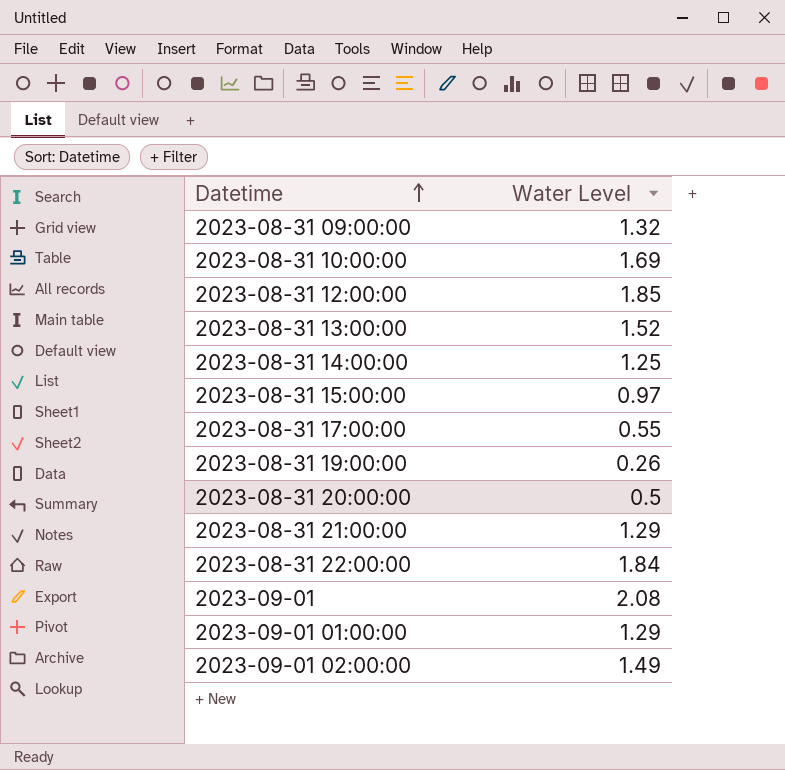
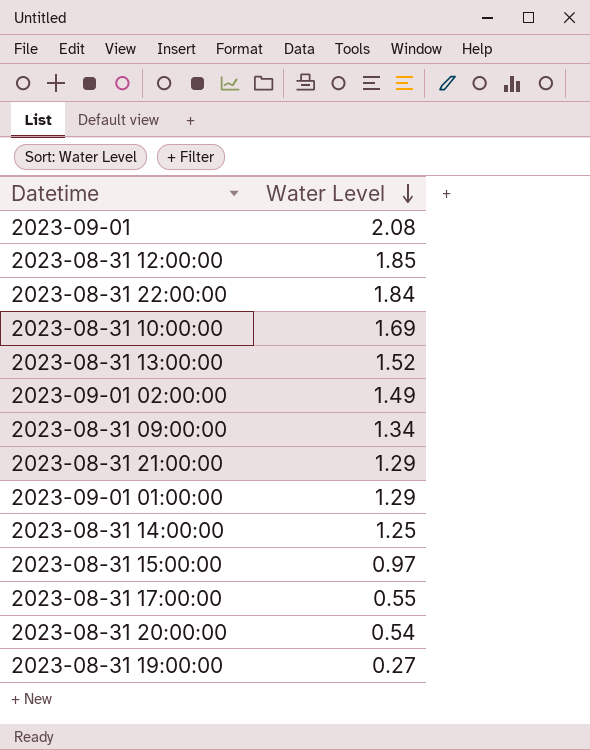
row order: Datetime ascending -> Water Level descending
2023-08-31 09:00:00 | Water Level: 1.32 -> 1.34
2023-08-31 20:00:00 | Water Level: 0.5 -> 0.54
2023-08-31 19:00:00 | Water Level: 0.26 -> 0.27

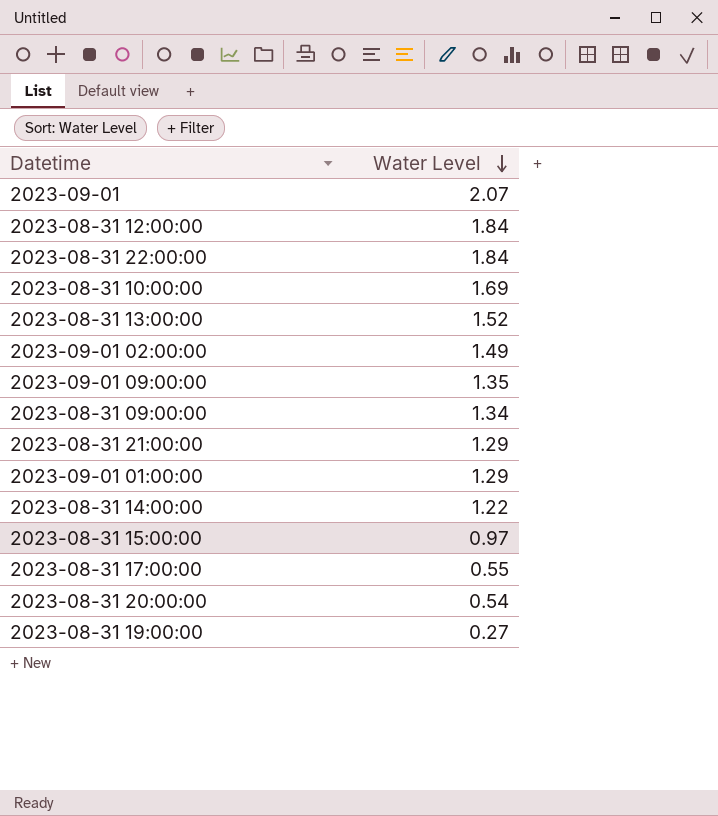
2023-09-01 | Water Level: 2.08 -> 2.07
2023-08-31 12:00:00 | Water Level: 1.85 -> 1.84
row 2023-09-01 09:00:00: none -> 1.35
2023-08-31 14:00:00 | Water Level: 1.25 -> 1.22

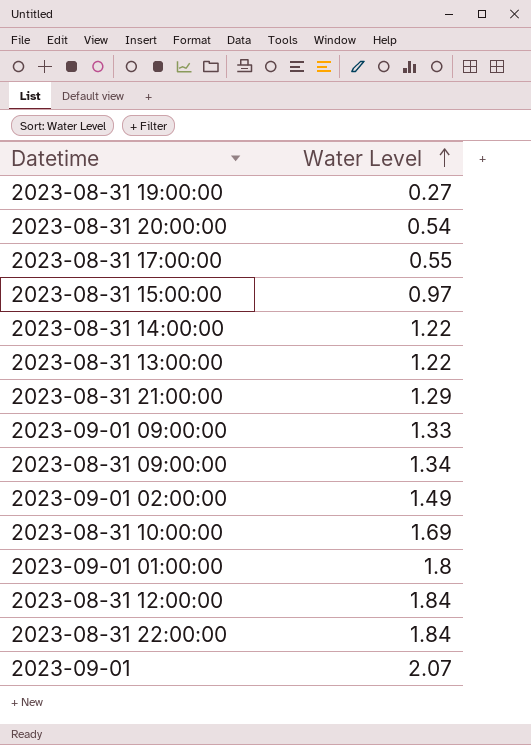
row order: Water Level descending -> Water Level ascending
2023-08-31 13:00:00 | Water Level: 1.52 -> 1.22
2023-09-01 09:00:00 | Water Level: 1.35 -> 1.33
2023-09-01 01:00:00 | Water Level: 1.29 -> 1.8

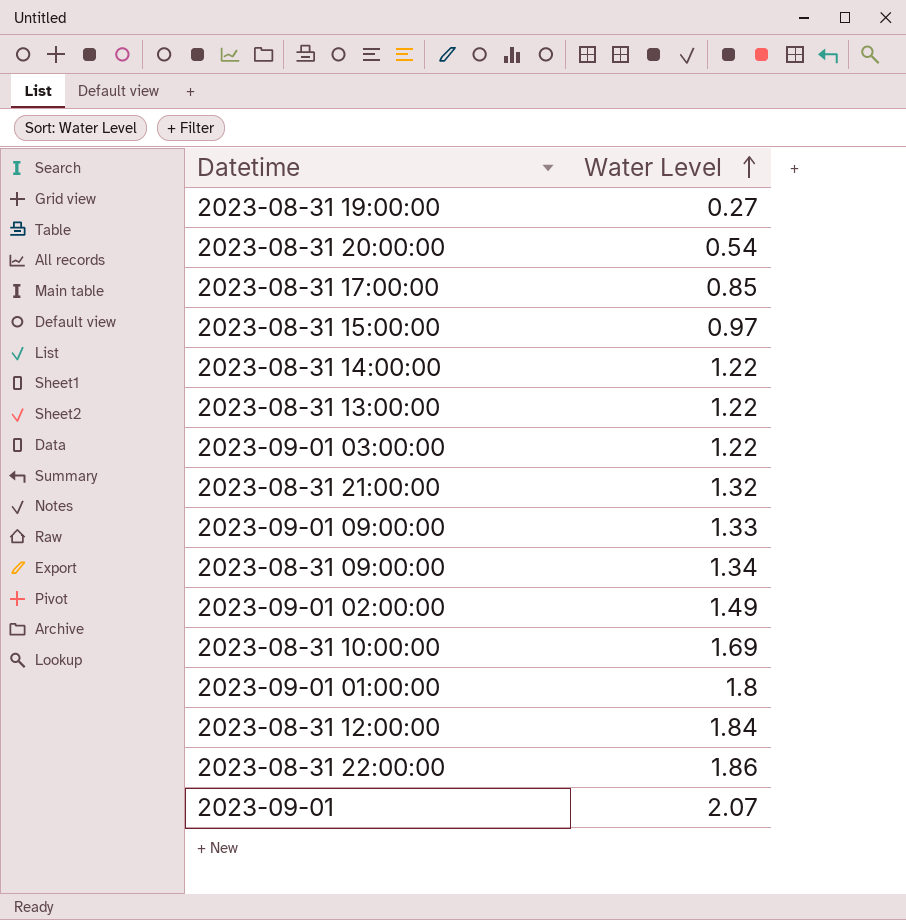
2023-08-31 17:00:00 | Water Level: 0.55 -> 0.85
row 2023-09-01 03:00:00: none -> 1.22
2023-08-31 21:00:00 | Water Level: 1.29 -> 1.32
2023-08-31 22:00:00 | Water Level: 1.84 -> 1.86

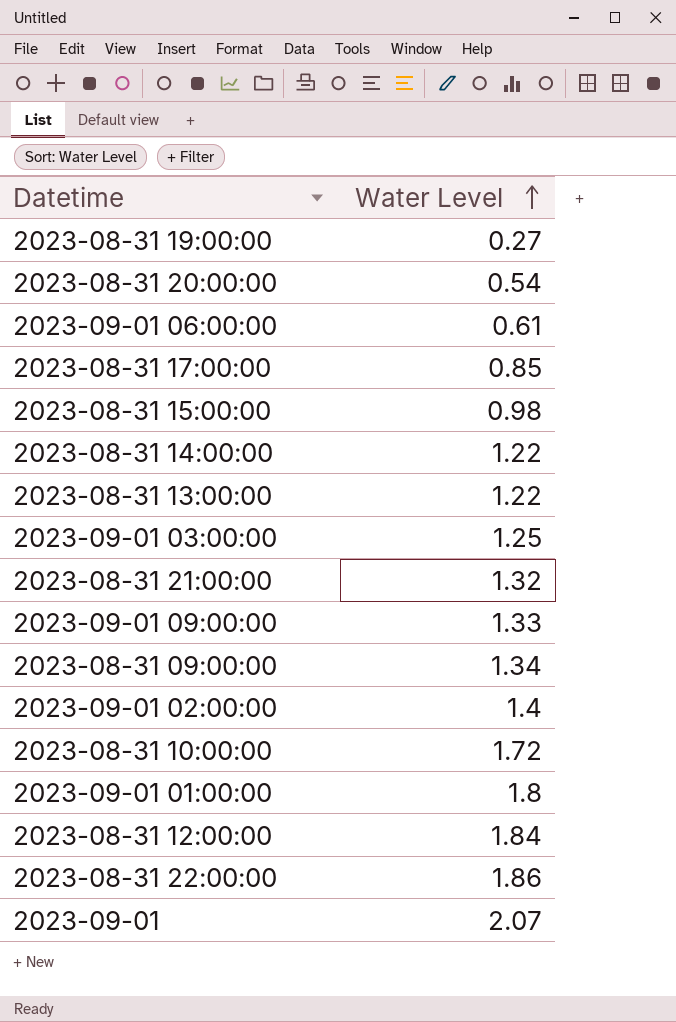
row 2023-09-01 06:00:00: none -> 0.61
2023-08-31 15:00:00 | Water Level: 0.97 -> 0.98
2023-09-01 03:00:00 | Water Level: 1.22 -> 1.25
2023-09-01 02:00:00 | Water Level: 1.49 -> 1.4
2023-08-31 10:00:00 | Water Level: 1.69 -> 1.72

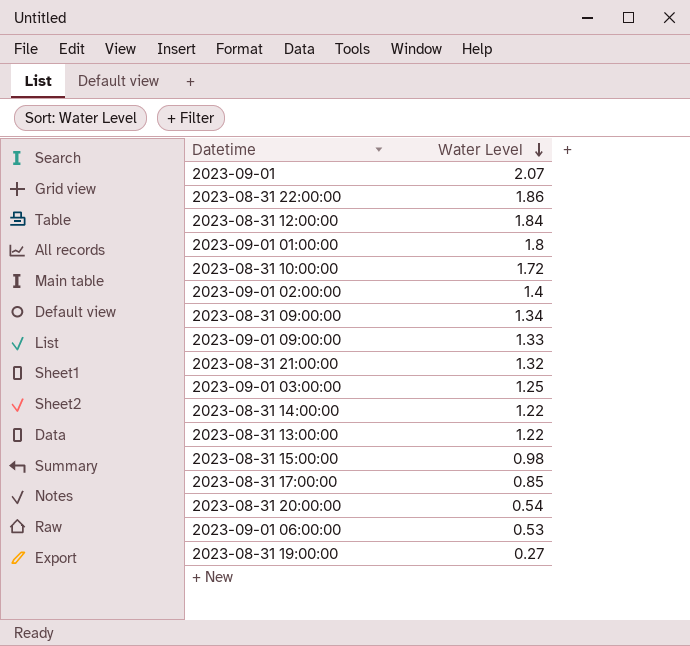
row order: Water Level ascending -> Water Level descending
2023-09-01 06:00:00 | Water Level: 0.61 -> 0.53

